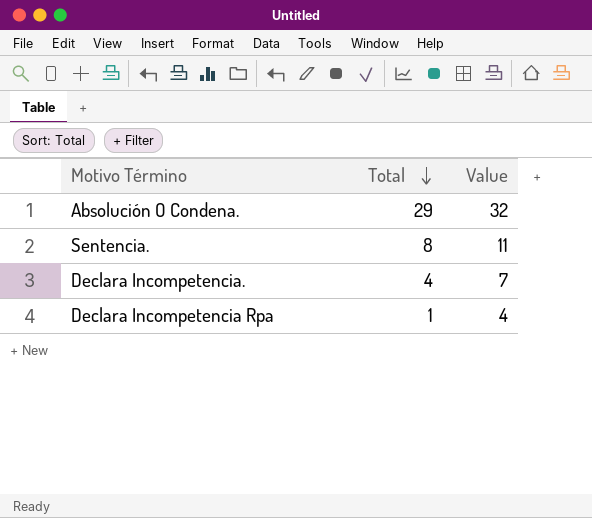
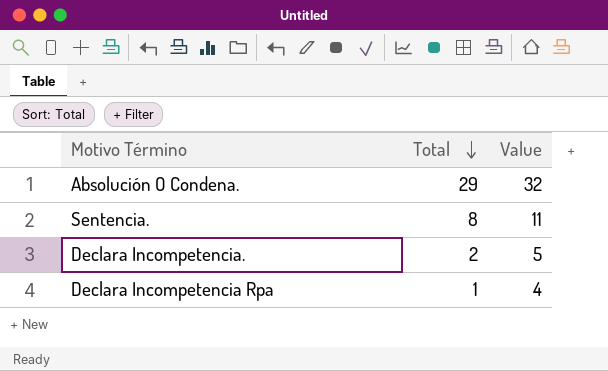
Declara Incompetencia. | Total: 4 -> 2
Declara Incompetencia. | Value: 7 -> 5

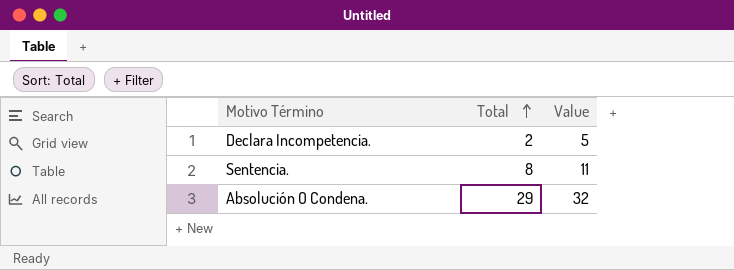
row order: Total descending -> Total ascending
row Declara Incompetencia Rpa: 1 | 4 -> none

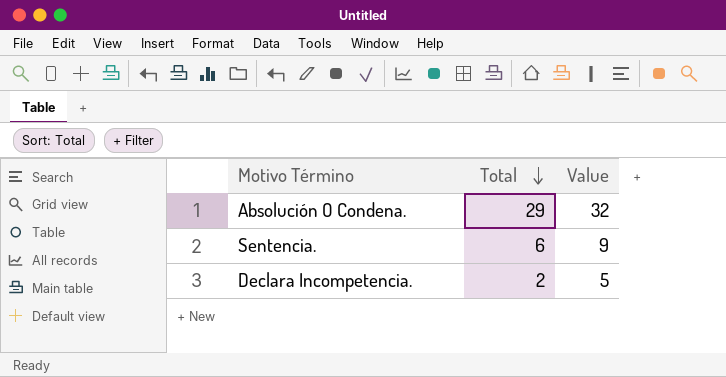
row order: Total ascending -> Total descending
Sentencia. | Total: 8 -> 6
Sentencia. | Value: 11 -> 9

